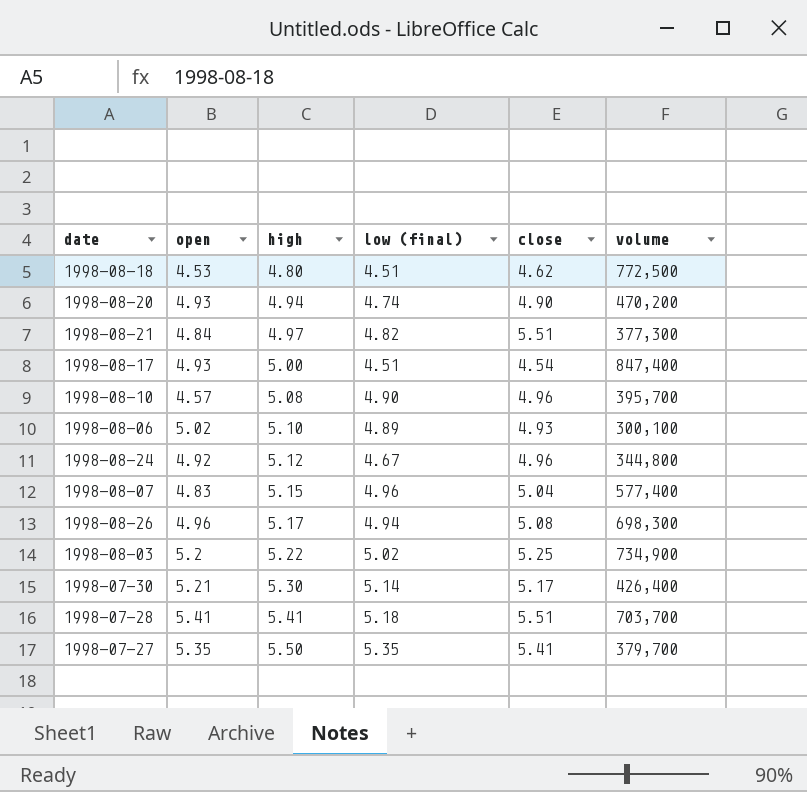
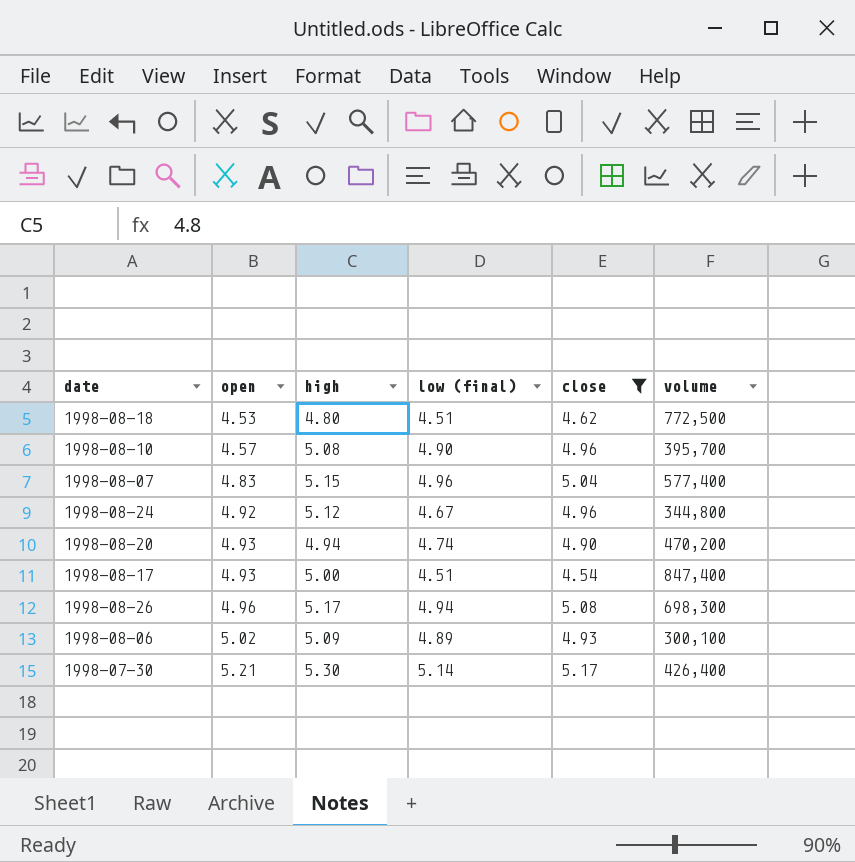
filter: none -> close <= 5.17
row order: high ascending -> open ascending
1998-08-06 | high: 5.10 -> 5.09

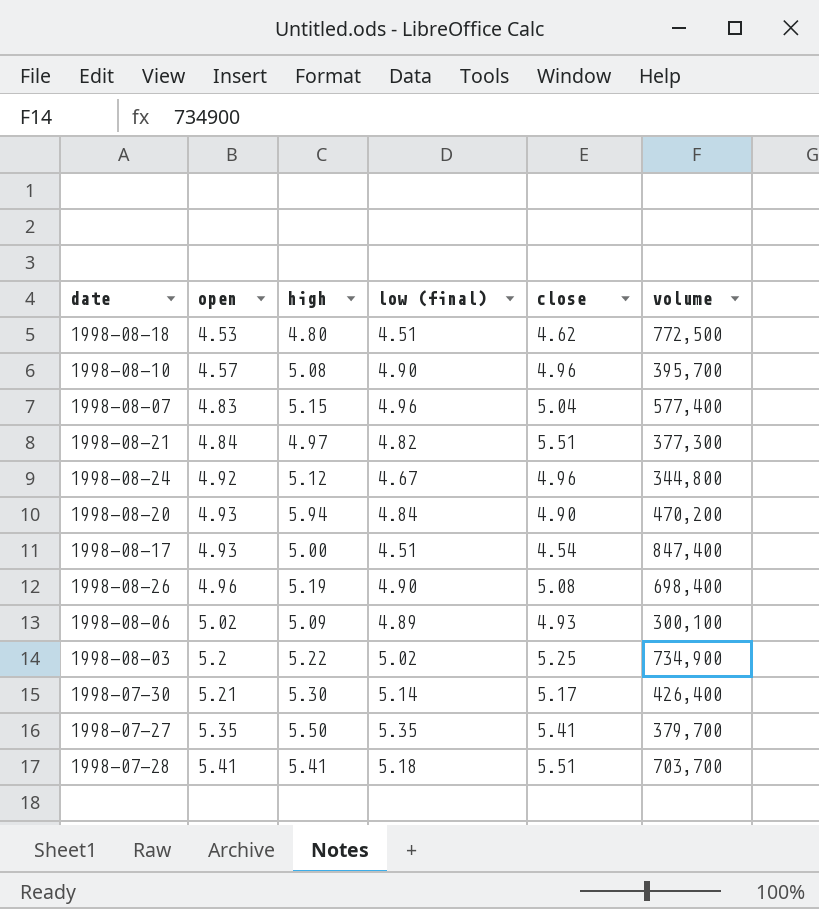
filter: close <= 5.17 -> none
1998-08-20 | high: 4.94 -> 5.94
1998-08-20 | low (final): 4.74 -> 4.84
1998-08-26 | high: 5.17 -> 5.19
1998-08-26 | low (final): 4.94 -> 4.90
1998-08-26 | volume: 698,300 -> 698,400

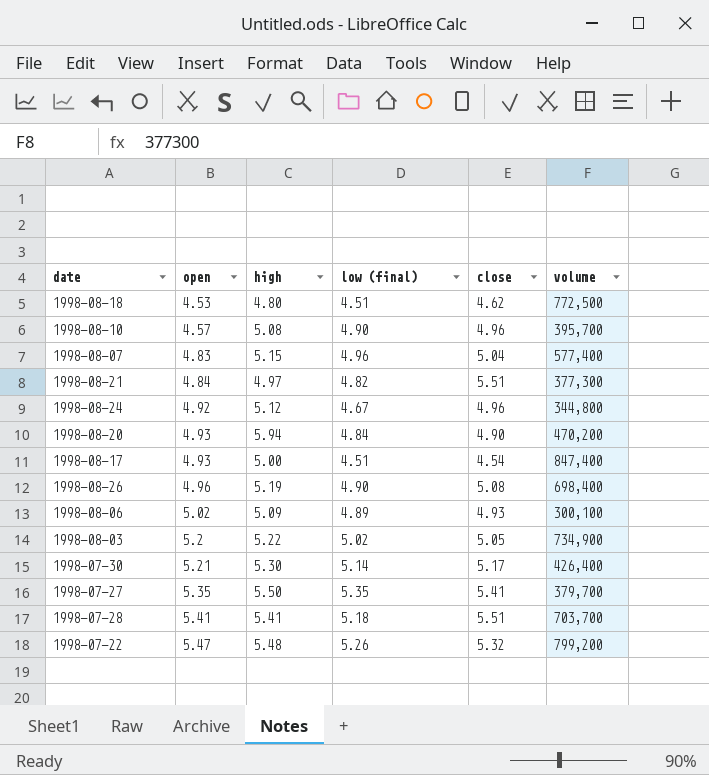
1998-08-03 | close: 5.25 -> 5.05
row 1998-07-22: none -> 5.47 | 5.48 | 5.26 | 5.32 | 799,200

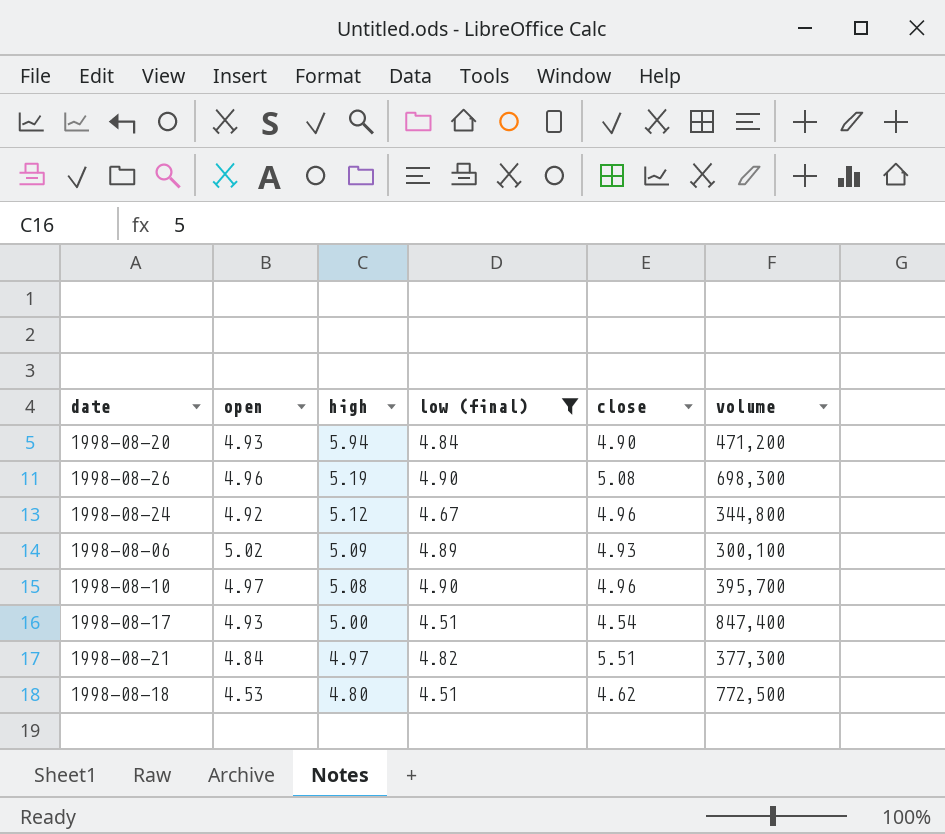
filter: none -> low (final) <= 4.90
row order: open ascending -> high descending
1998-08-20 | volume: 470,200 -> 471,200
1998-08-26 | volume: 698,400 -> 698,300
1998-08-10 | open: 4.57 -> 4.97

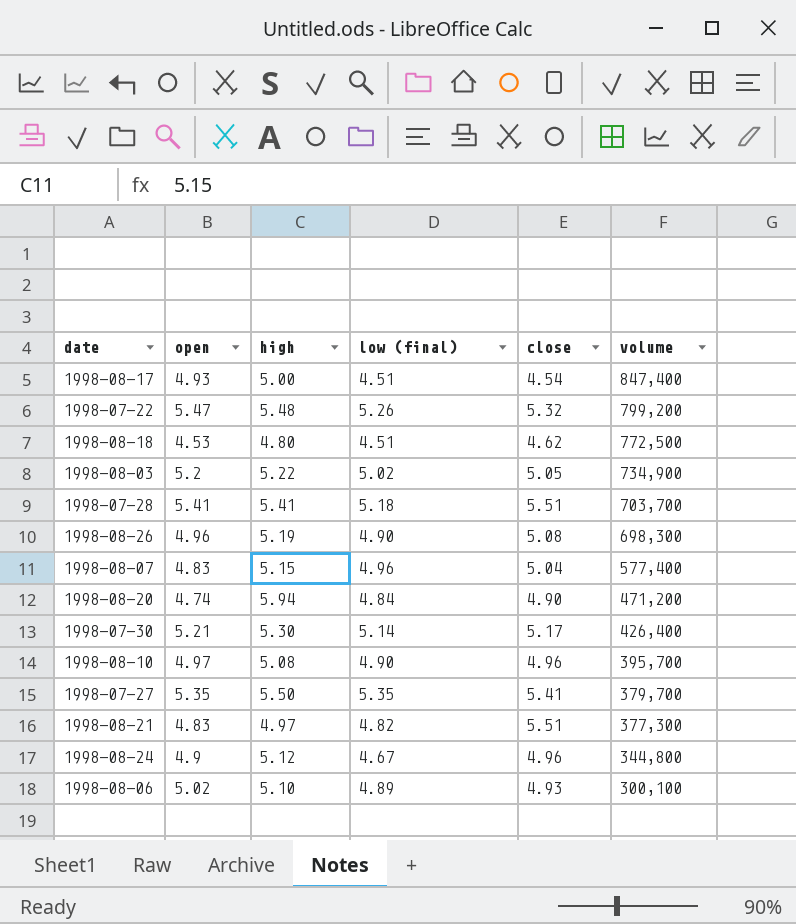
filter: low (final) <= 4.90 -> none
row order: high descending -> volume descending
1998-08-20 | open: 4.93 -> 4.74
1998-08-21 | open: 4.84 -> 4.83
1998-08-24 | open: 4.92 -> 4.9
1998-08-06 | high: 5.09 -> 5.10

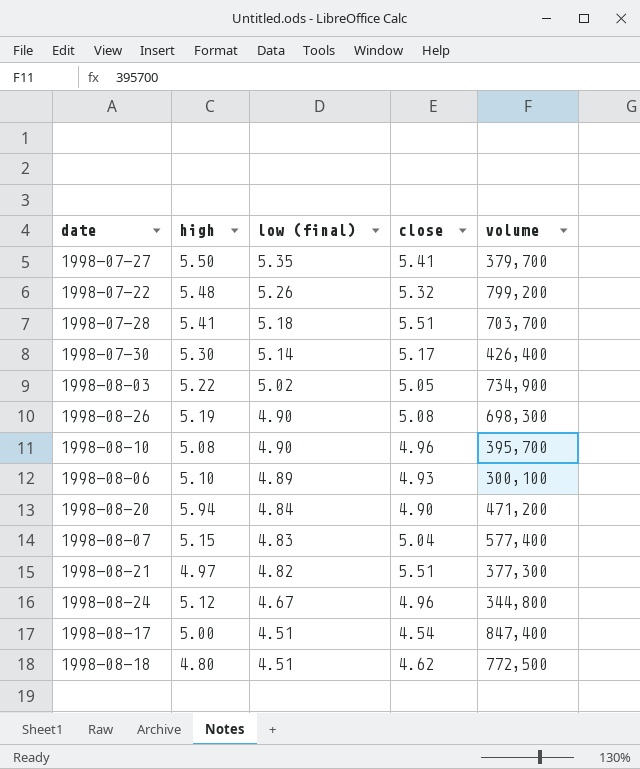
row order: volume descending -> low (final) descending
column open | position: 2 -> none
1998-08-07 | low (final): 4.96 -> 4.83

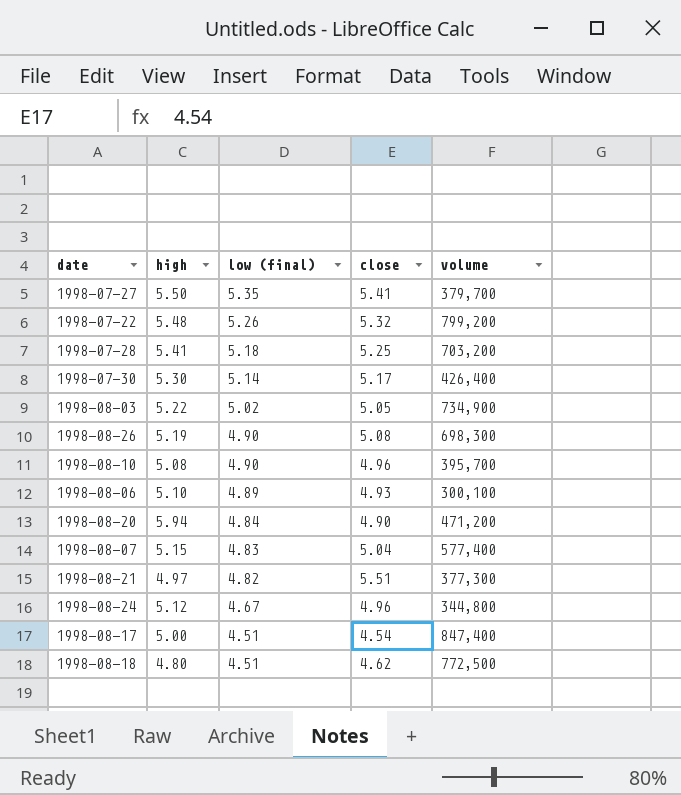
1998-07-28 | close: 5.51 -> 5.25
1998-07-28 | volume: 703,700 -> 703,200

